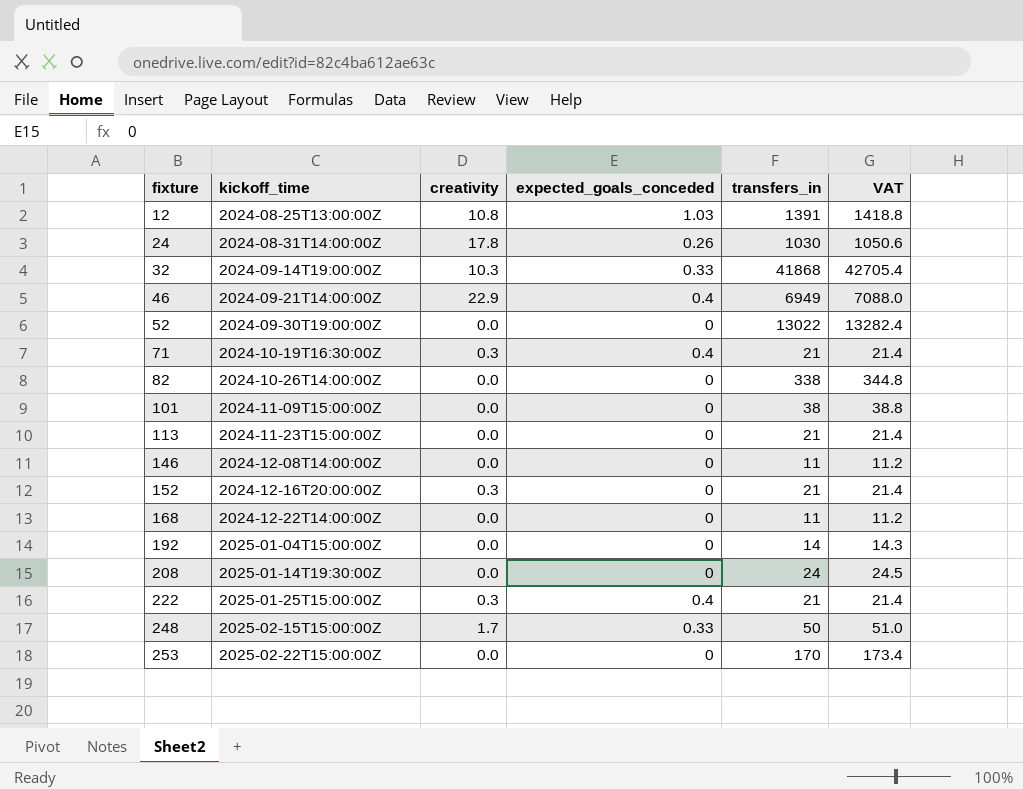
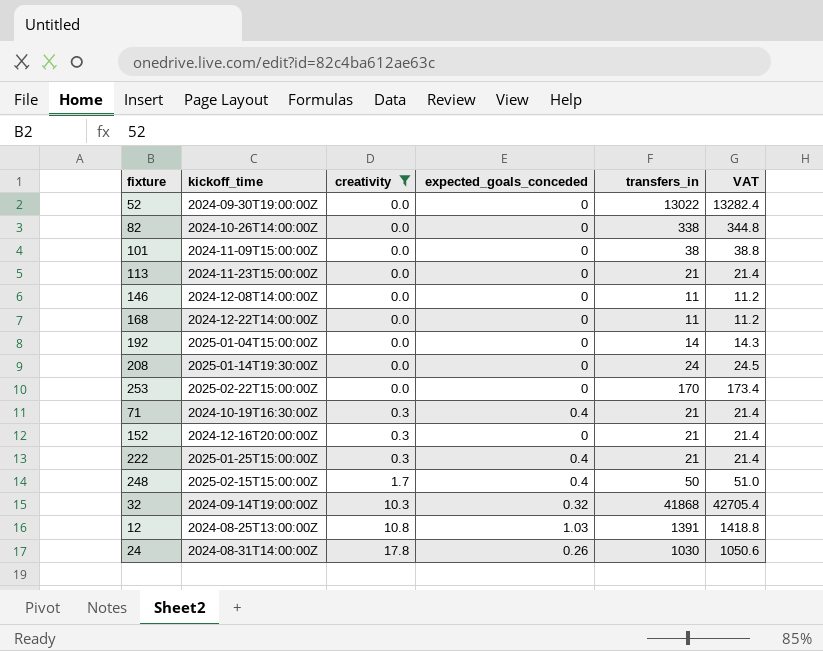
filter: none -> creativity != 22.9
row order: fixture ascending -> creativity ascending
248 | expected_goals_conceded: 0.33 -> 0.4
32 | expected_goals_conceded: 0.33 -> 0.32

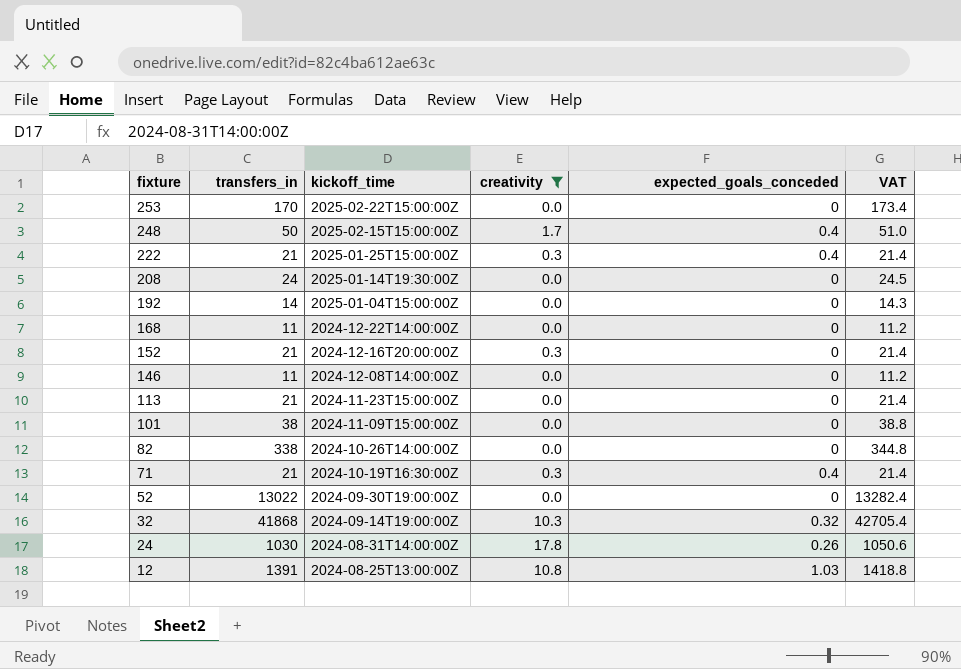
row order: creativity ascending -> fixture descending
column transfers_in | position: 5 -> 2

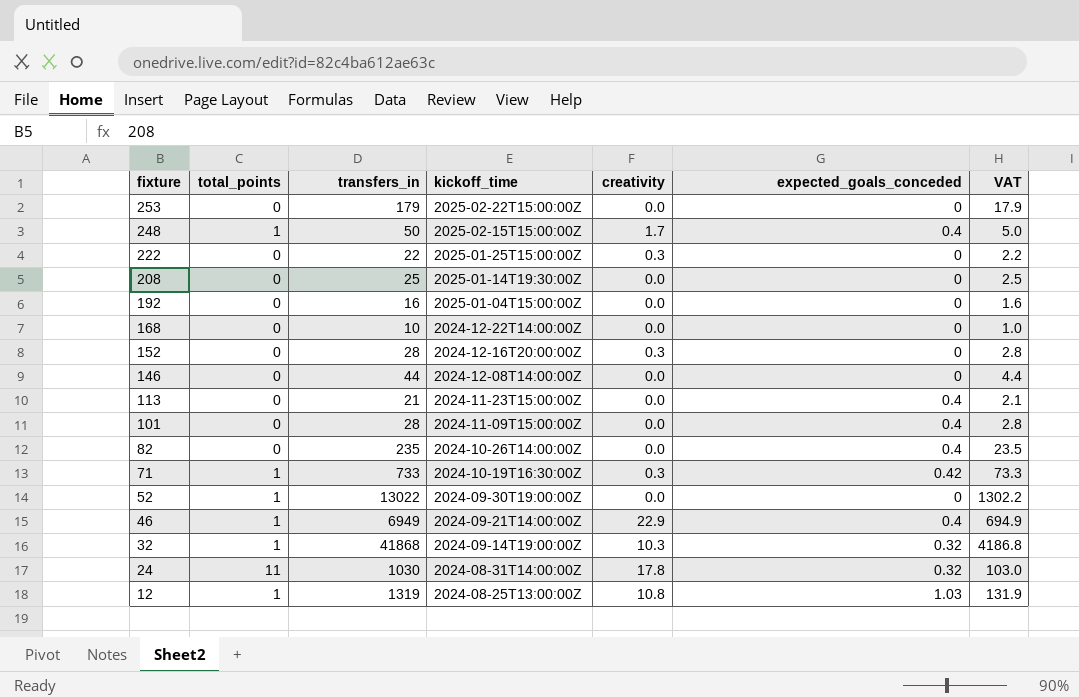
filter: creativity != 22.9 -> none
column total_points | position: none -> 2
column VAT | formula: [transfers_in] * 1.02 -> [transfers_in] * 0.1
253 | transfers_in: 170 -> 179
222 | transfers_in: 21 -> 22
222 | expected_goals_conceded: 0.4 -> 0
208 | transfers_in: 24 -> 25
192 | transfers_in: 14 -> 16
168 | transfers_in: 11 -> 10
152 | transfers_in: 21 -> 28
146 | transfers_in: 11 -> 44
113 | expected_goals_conceded: 0 -> 0.4
101 | transfers_in: 38 -> 28
101 | expected_goals_conceded: 0 -> 0.4
82 | transfers_in: 338 -> 235
82 | expected_goals_conceded: 0 -> 0.4
71 | transfers_in: 21 -> 733
71 | expected_goals_conceded: 0.4 -> 0.42
24 | expected_goals_conceded: 0.26 -> 0.32
12 | transfers_in: 1391 -> 1319

